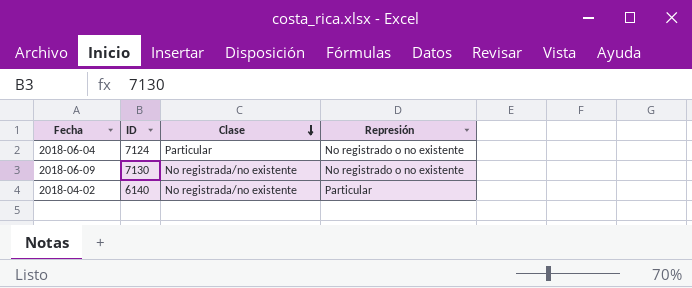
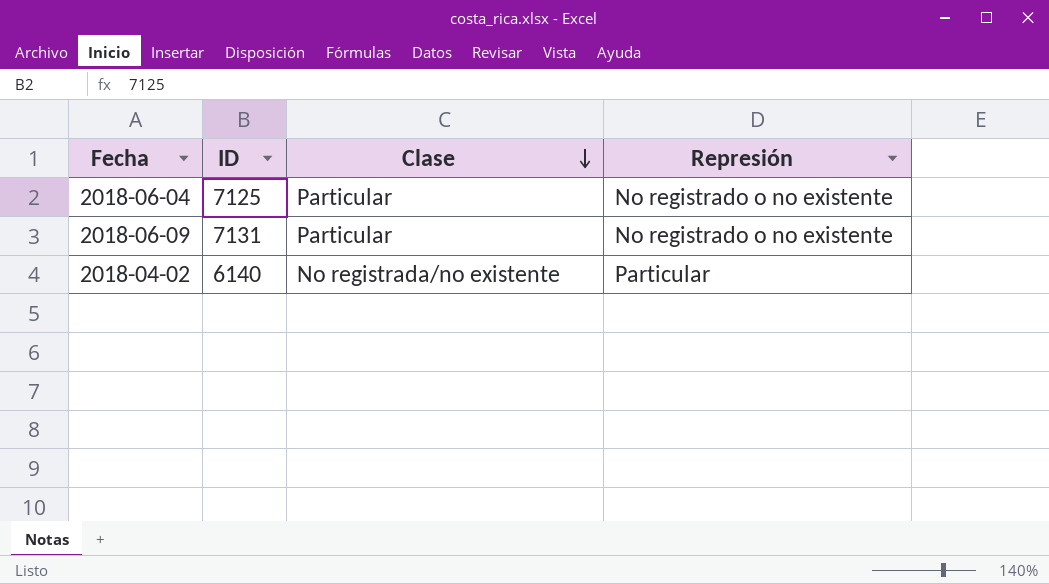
2018-06-04 | ID: 7124 -> 7125
2018-06-09 | ID: 7130 -> 7131
2018-06-09 | Clase: No registrada/no existente -> Particular

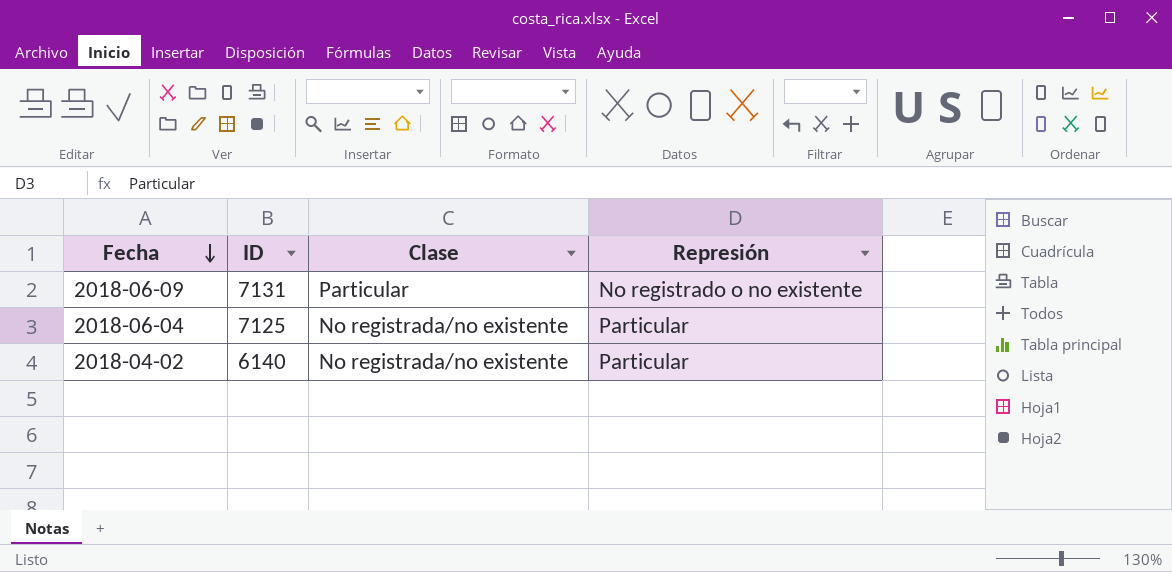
row order: Clase descending -> Fecha descending
2018-06-04 | Clase: Particular -> No registrada/no existente
2018-06-04 | Represión: No registrado o no existente -> Particular

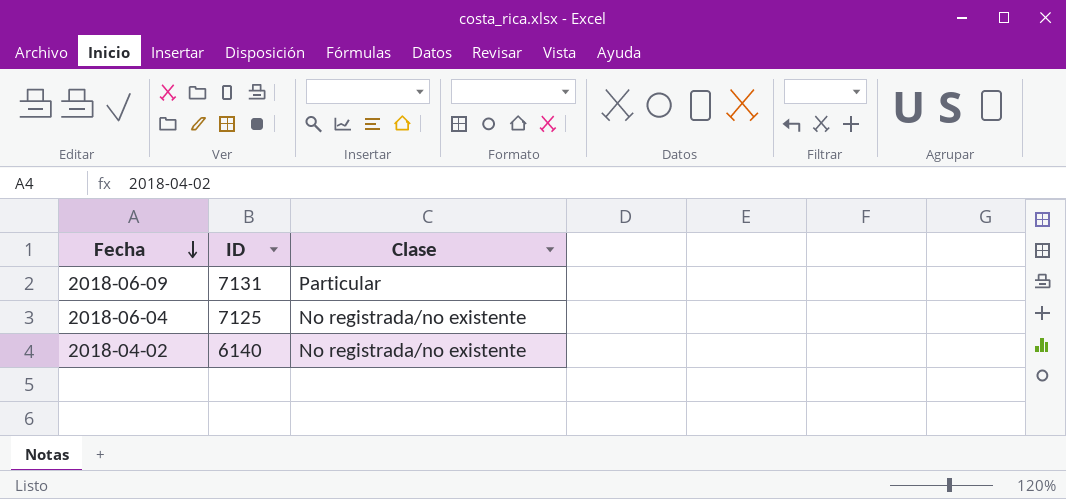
column Represión | position: 4 -> none

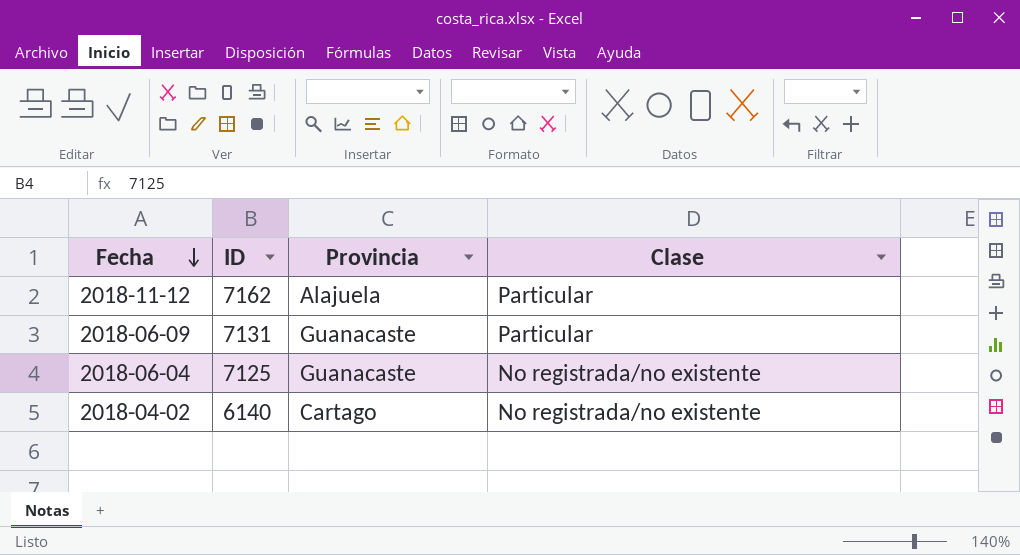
column Provincia | position: none -> 3
row 2018-11-12: none -> 7162 | Alajuela | Particular

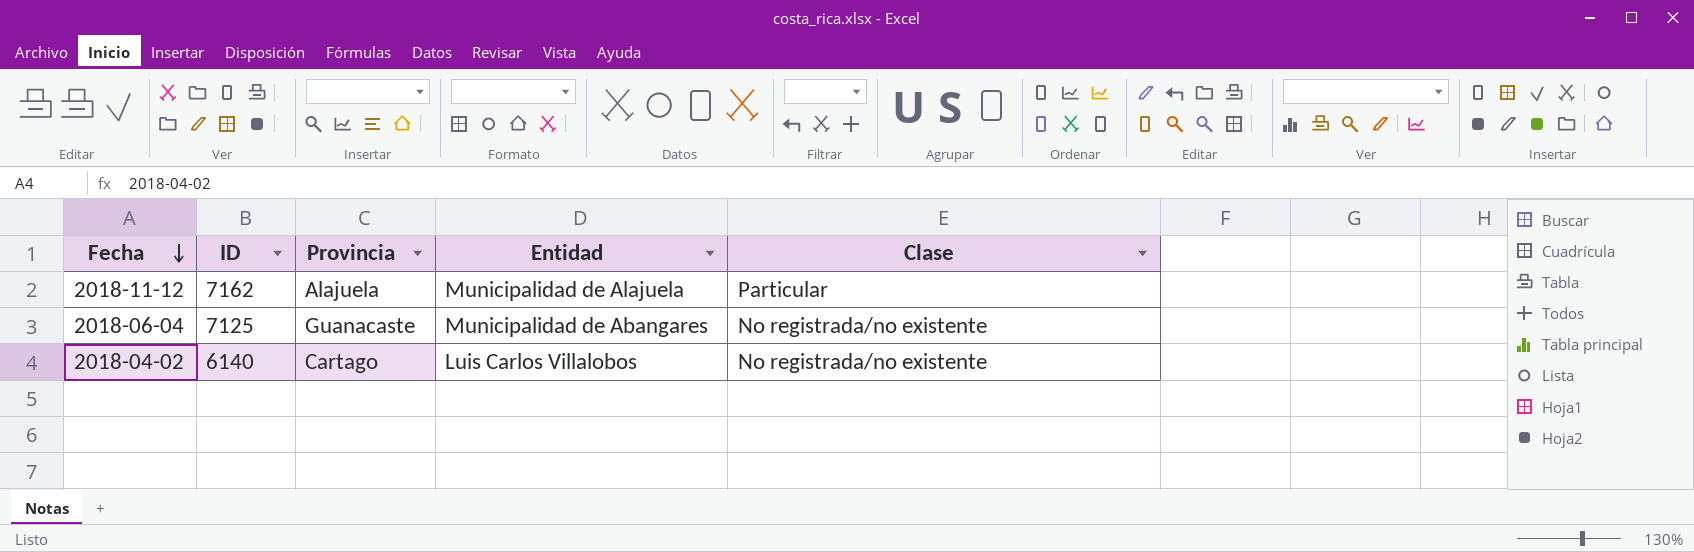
column Entidad | position: none -> 4
row 2018-06-09: 7131 | Guanacaste | Particular -> none

